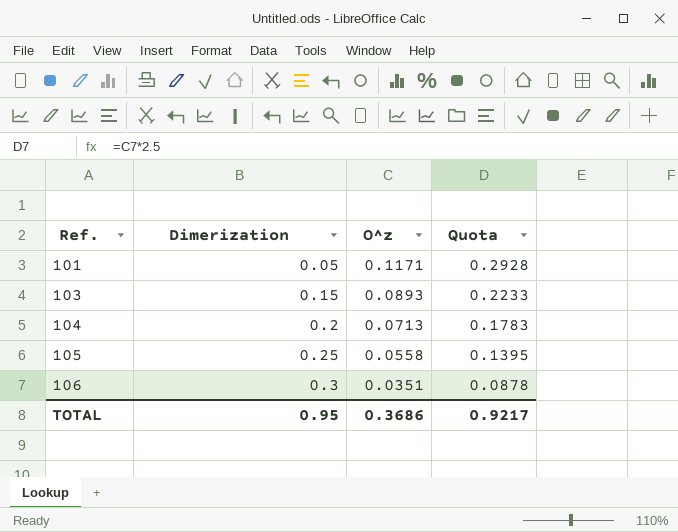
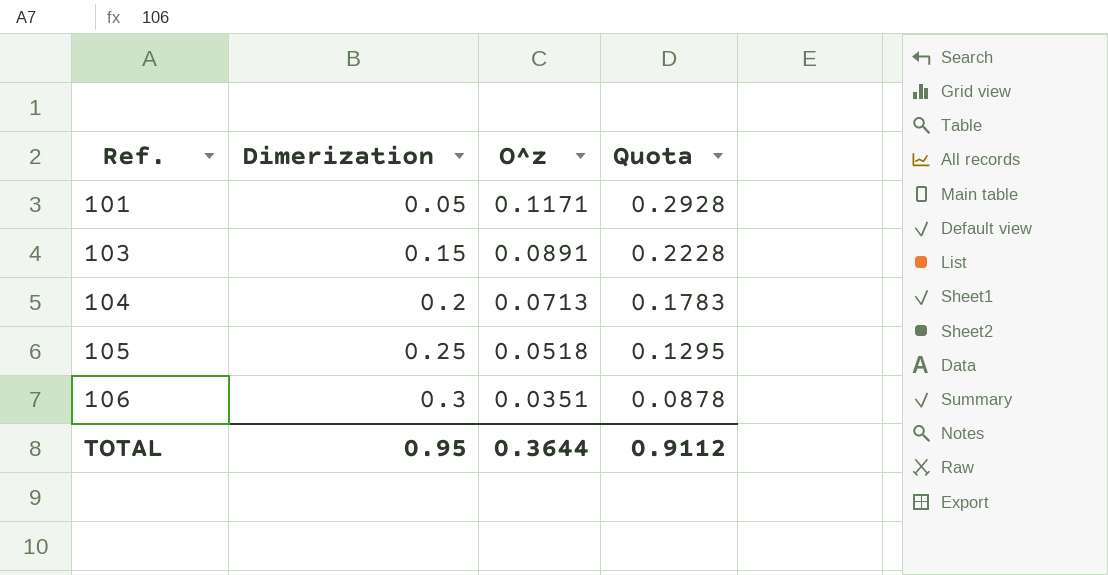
103 | O^z: 0.0893 -> 0.0891
103 | Quota: 0.2233 -> 0.2228
105 | O^z: 0.0558 -> 0.0518
105 | Quota: 0.1395 -> 0.1295
TOTAL | O^z: 0.3686 -> 0.3644
TOTAL | Quota: 0.9217 -> 0.9112

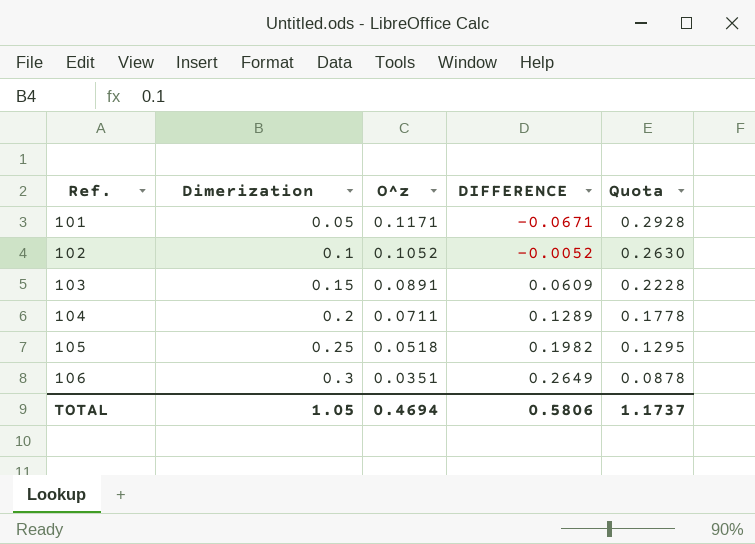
column DIFFERENCE | formula: none -> [Dimerization] - [O^z]
row 102: none -> 0.1 | 0.1052 | -0.0052 | 0.2630
104 | O^z: 0.0713 -> 0.0711
104 | Quota: 0.1783 -> 0.1778
TOTAL | Dimerization: 0.95 -> 1.05
TOTAL | O^z: 0.3644 -> 0.4694
TOTAL | Quota: 0.9112 -> 1.1737

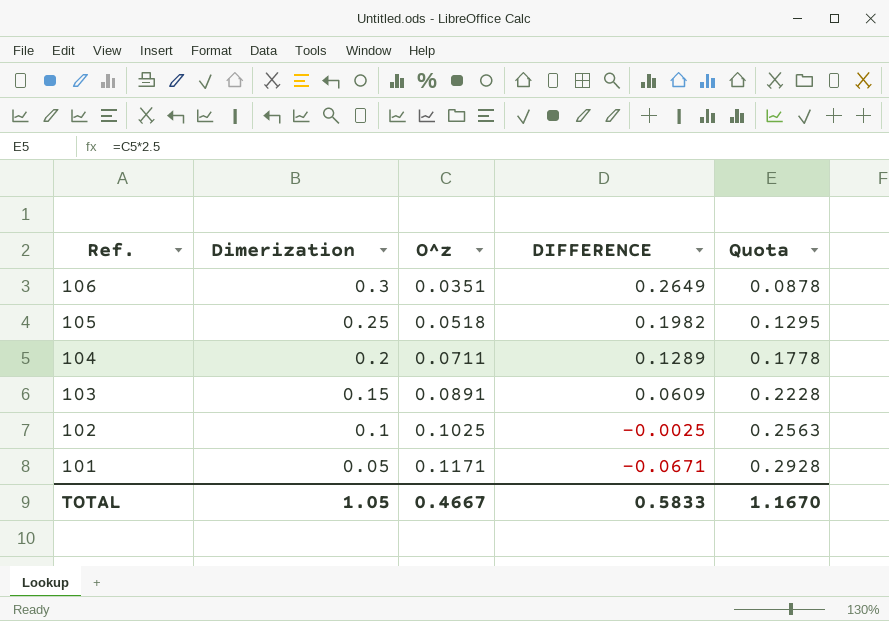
row order: Ref. ascending -> Ref. descending
102 | O^z: 0.1052 -> 0.1025
102 | DIFFERENCE: -0.0052 -> -0.0025
102 | Quota: 0.2630 -> 0.2563
TOTAL | O^z: 0.4694 -> 0.4667
TOTAL | DIFFERENCE: 0.5806 -> 0.5833
TOTAL | Quota: 1.1737 -> 1.1670

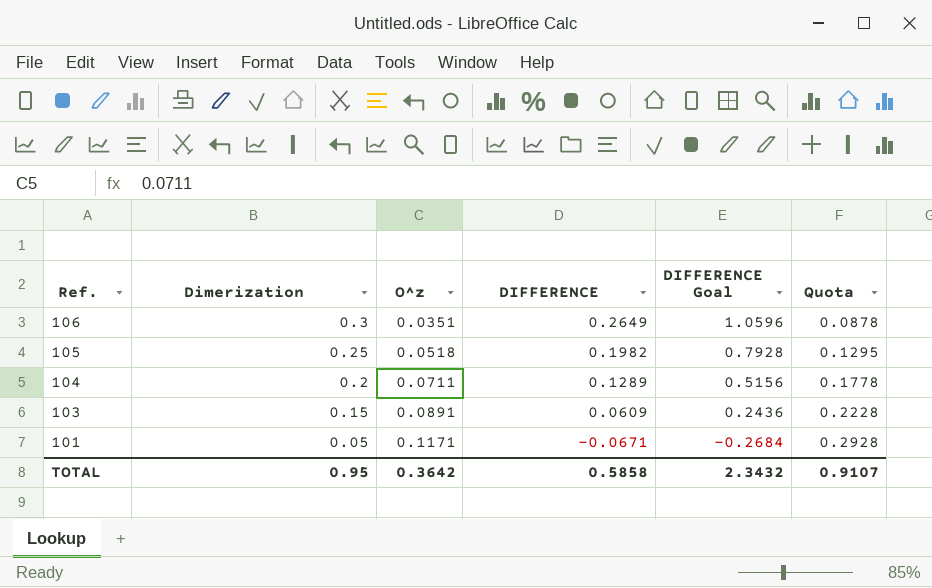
column DIFFERENCE Goal | formula: none -> [DIFFERENCE] * 4
row 102: 0.1 | 0.1025 | -0.0025 | 0.2563 -> none
TOTAL | Dimerization: 1.05 -> 0.95
TOTAL | O^z: 0.4667 -> 0.3642
TOTAL | DIFFERENCE: 0.5833 -> 0.5858
TOTAL | Quota: 1.1670 -> 0.9107

